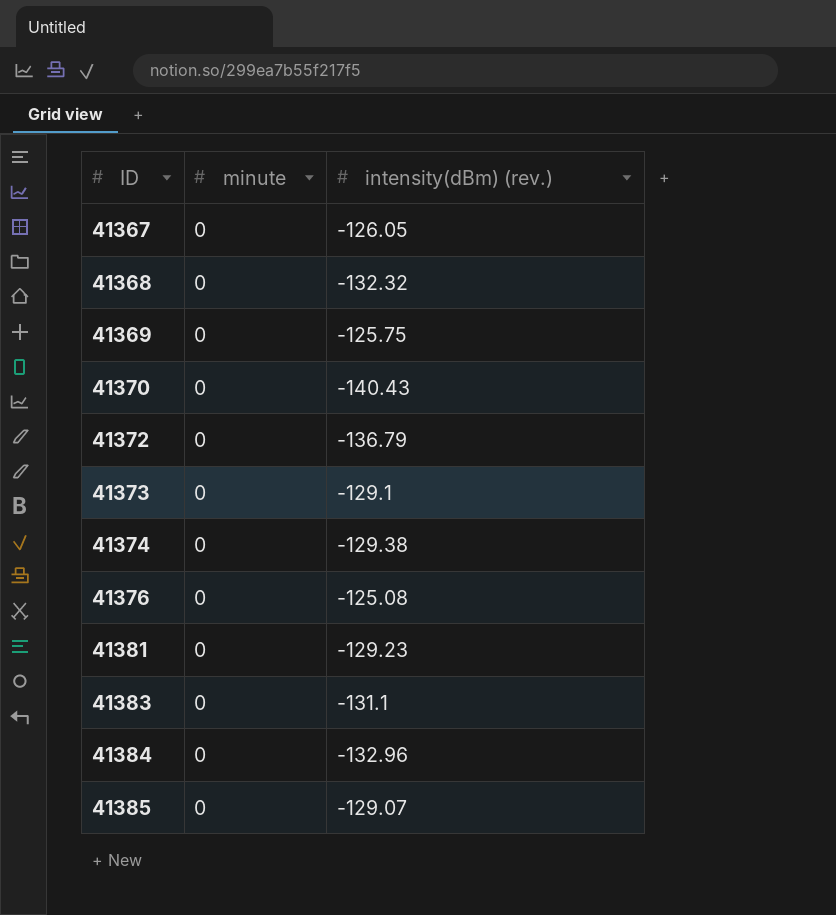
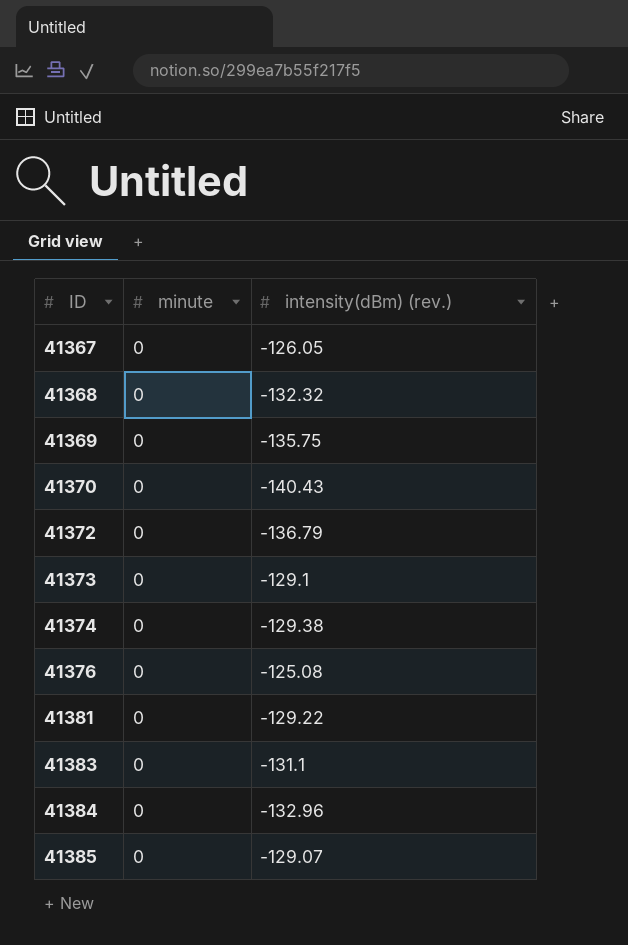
41369 | intensity(dBm) (rev.): -125.75 -> -135.75
41381 | intensity(dBm) (rev.): -129.23 -> -129.22

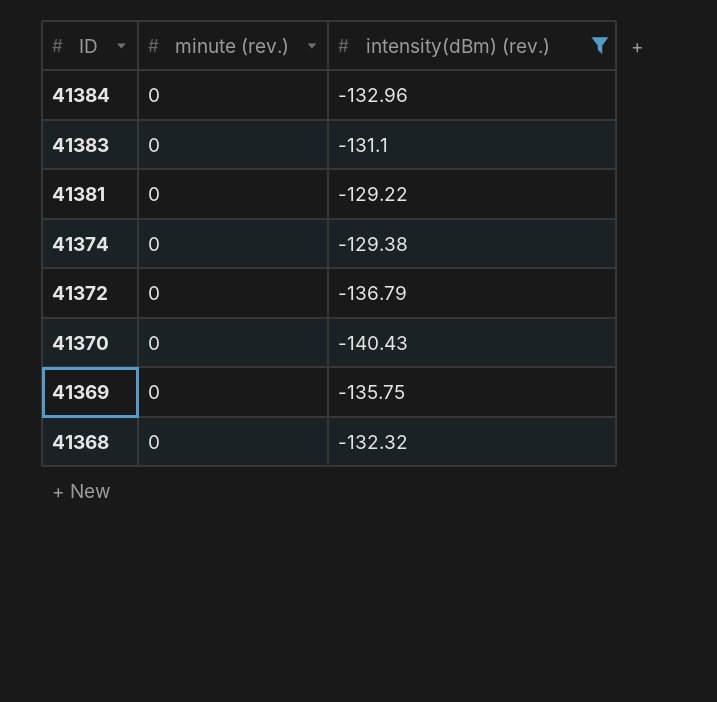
filter: none -> intensity(dBm) (rev.) <= -129.22
row order: ID ascending -> ID descending
column name: minute -> minute (rev.)

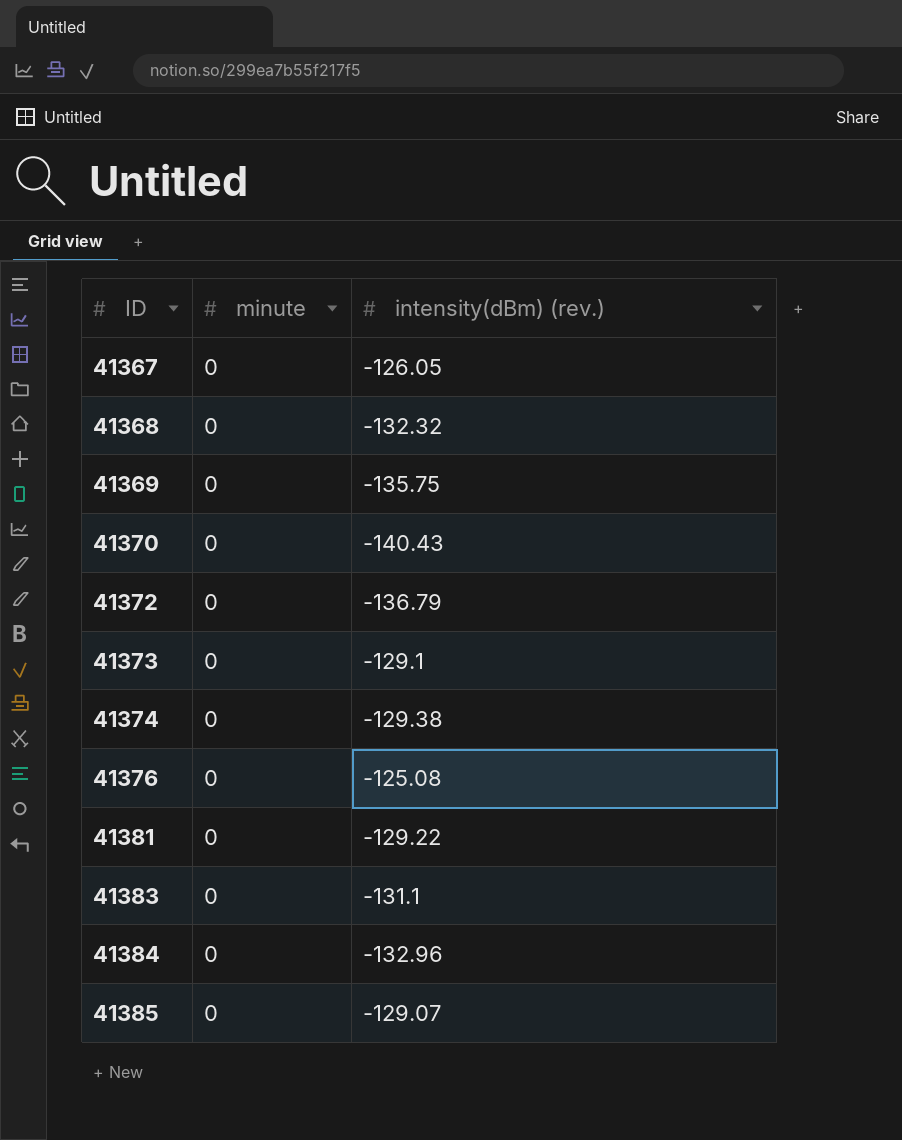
filter: intensity(dBm) (rev.) <= -129.22 -> none
row order: ID descending -> ID ascending
column name: minute (rev.) -> minute

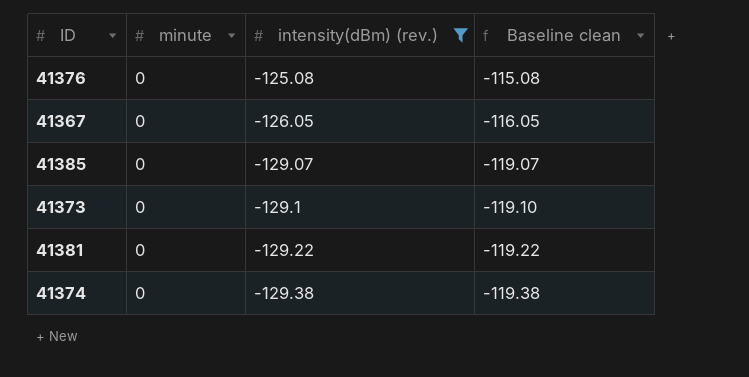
filter: none -> intensity(dBm) (rev.) >= -129.38
row order: ID ascending -> intensity(dBm) (rev.) descending
column Baseline clean | formula: none -> [intensity(dBm) (rev.)] + 10

